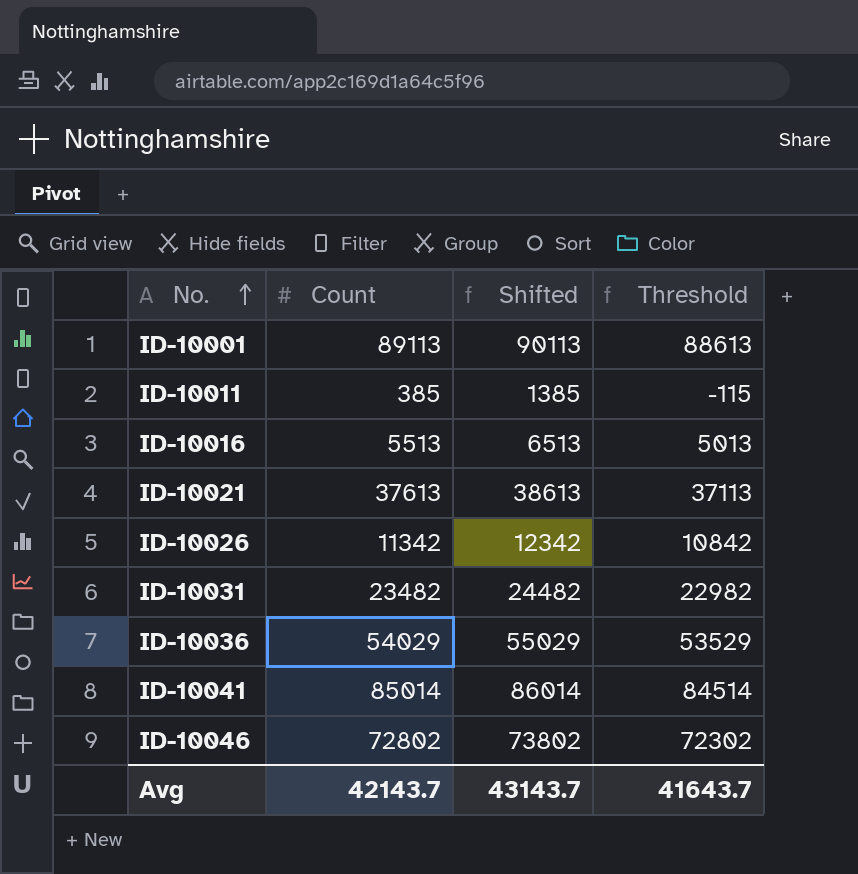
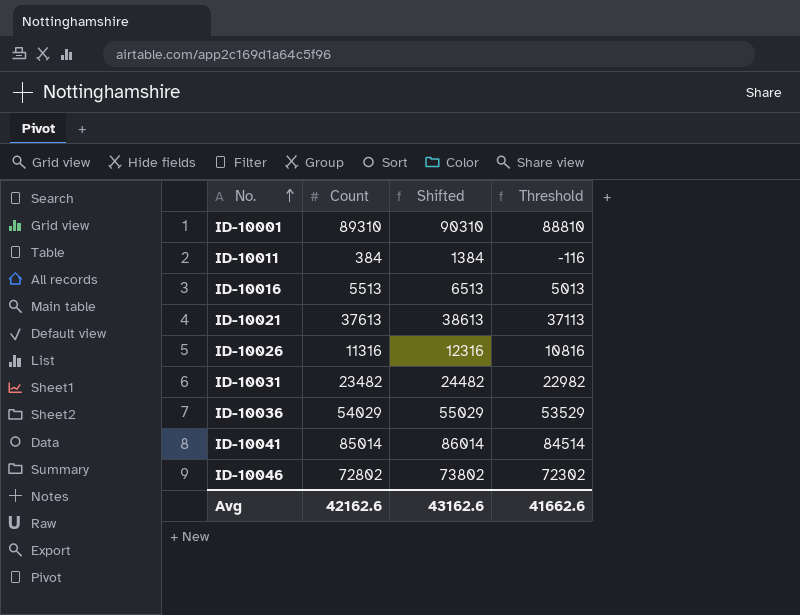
ID-10001 | Count: 89113 -> 89310
ID-10001 | Shifted: 90113 -> 90310
ID-10001 | Threshold: 88613 -> 88810
ID-10011 | Count: 385 -> 384
ID-10011 | Shifted: 1385 -> 1384
ID-10011 | Threshold: -115 -> -116
ID-10026 | Count: 11342 -> 11316
ID-10026 | Shifted: 12342 -> 12316
ID-10026 | Threshold: 10842 -> 10816
Avg | Count: 42143.7 -> 42162.6
Avg | Shifted: 43143.7 -> 43162.6
Avg | Threshold: 41643.7 -> 41662.6

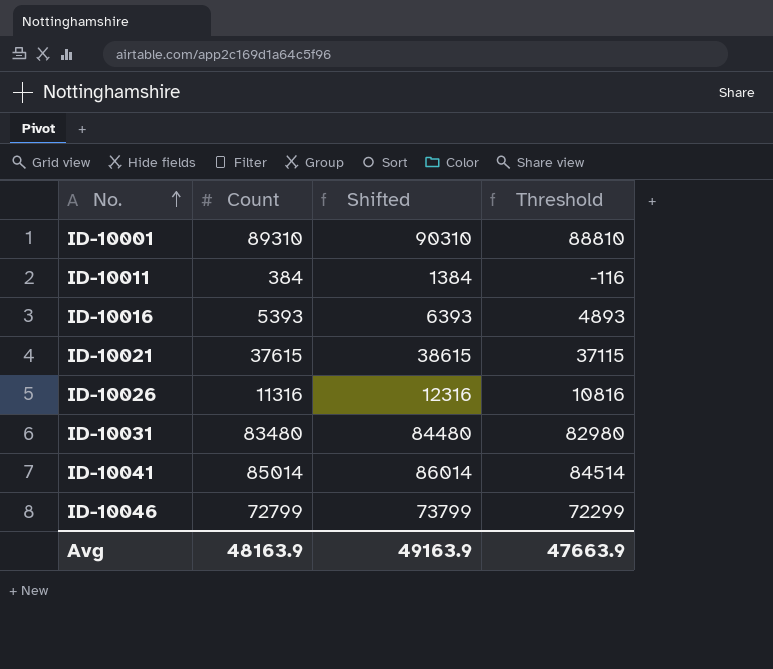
row ID-10036: 54029 | 55029 | 53529 -> none
ID-10016 | Count: 5513 -> 5393
ID-10016 | Shifted: 6513 -> 6393
ID-10016 | Threshold: 5013 -> 4893
ID-10021 | Count: 37613 -> 37615
ID-10021 | Shifted: 38613 -> 38615
ID-10021 | Threshold: 37113 -> 37115
ID-10031 | Count: 23482 -> 83480
ID-10031 | Shifted: 24482 -> 84480
ID-10031 | Threshold: 22982 -> 82980
ID-10046 | Count: 72802 -> 72799
ID-10046 | Shifted: 73802 -> 73799
ID-10046 | Threshold: 72302 -> 72299
Avg | Count: 42162.6 -> 48163.9
Avg | Shifted: 43162.6 -> 49163.9
Avg | Threshold: 41662.6 -> 47663.9

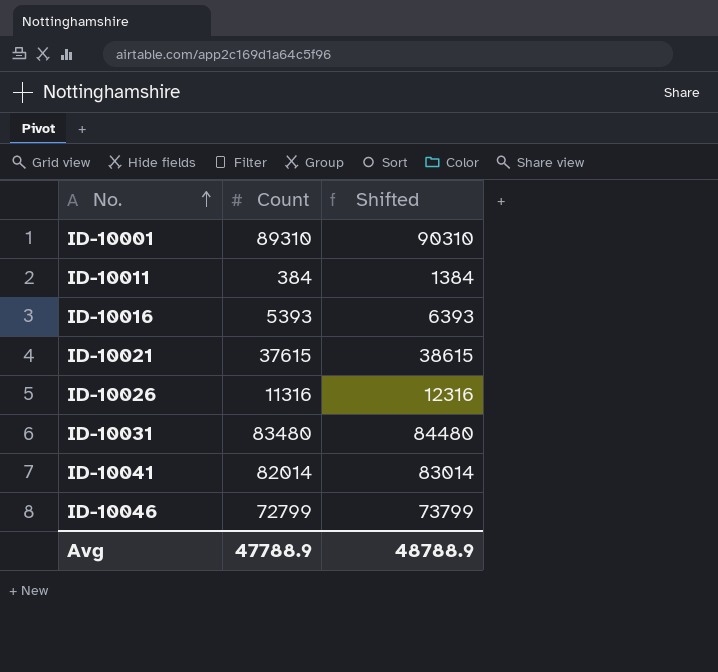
column Threshold | formula: [Count] - 500 -> none
ID-10041 | Count: 85014 -> 82014
ID-10041 | Shifted: 86014 -> 83014
Avg | Count: 48163.9 -> 47788.9
Avg | Shifted: 49163.9 -> 48788.9

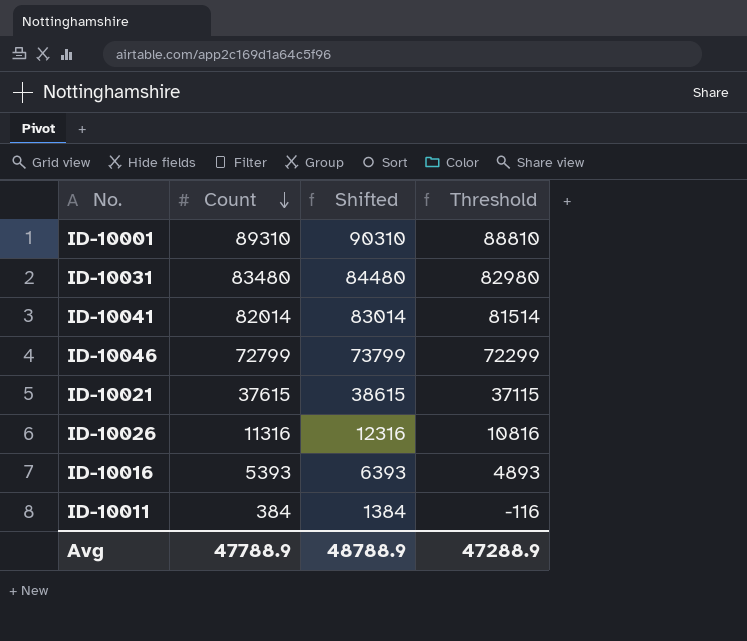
row order: No. ascending -> Count descending
column Threshold | formula: none -> [Count] - 500

